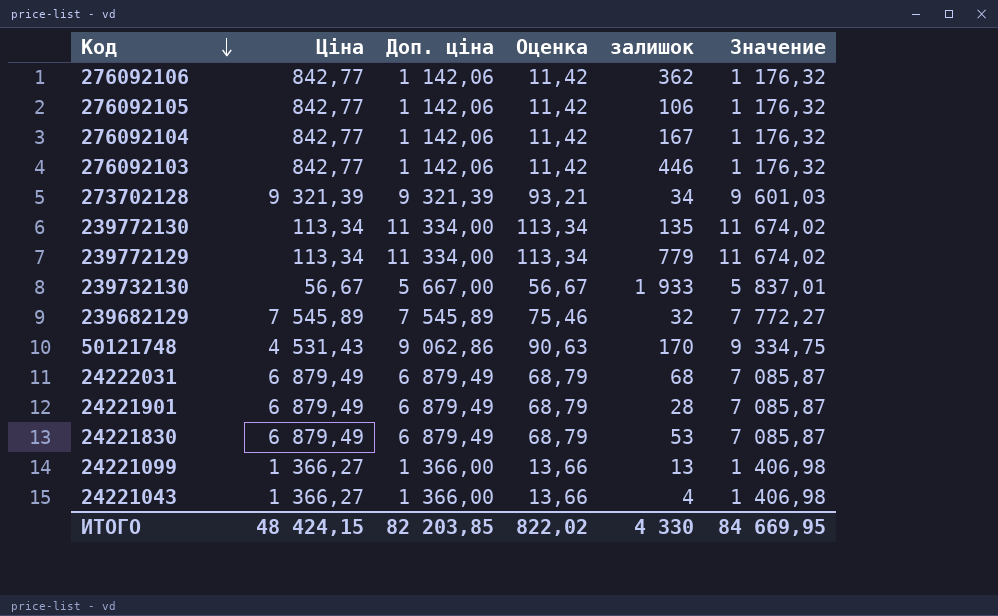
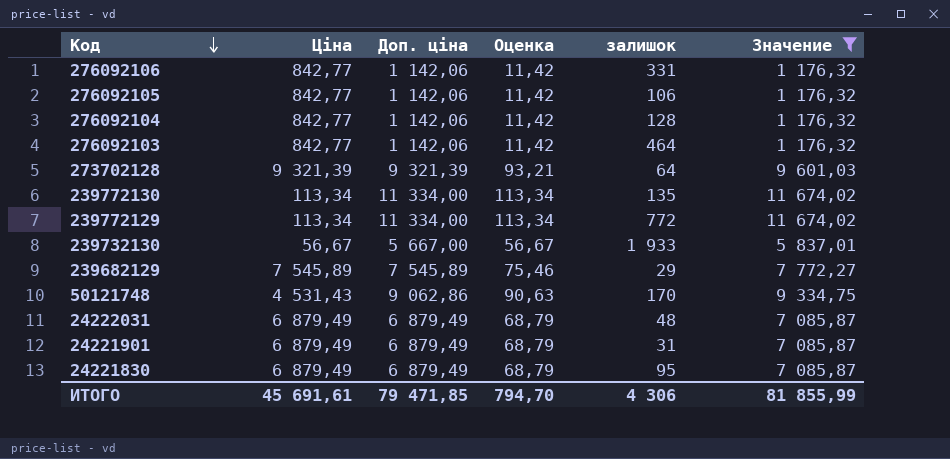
filter: none -> Значение != 1 406,98
276092106 | залишок: 362 -> 331
276092104 | залишок: 167 -> 128
276092103 | залишок: 446 -> 464
273702128 | залишок: 34 -> 64
239772129 | залишок: 779 -> 772
239682129 | залишок: 32 -> 29
24222031 | залишок: 68 -> 48
24221901 | залишок: 28 -> 31
24221830 | залишок: 53 -> 95
ИТОГО | Ціна: 48 424,15 -> 45 691,61
ИТОГО | Доп. ціна: 82 203,85 -> 79 471,85
ИТОГО | Оценка: 822,02 -> 794,70
ИТОГО | залишок: 4 330 -> 4 306
ИТОГО | Значение: 84 669,95 -> 81 855,99

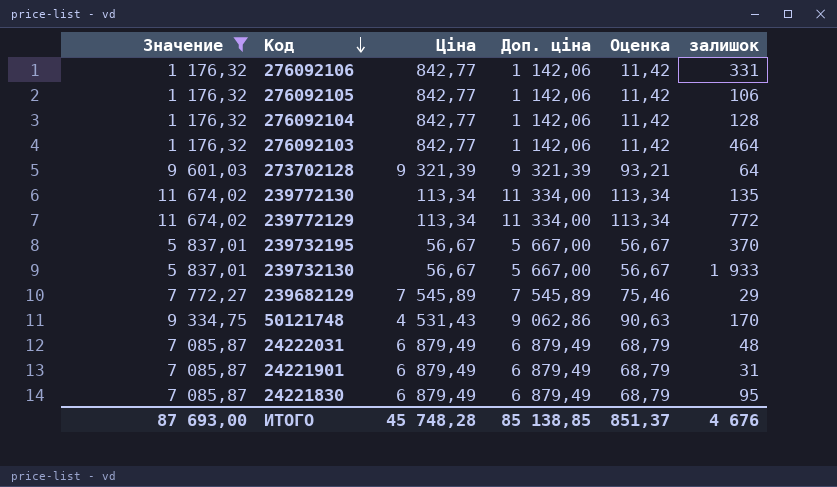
column Значение | position: 6 -> 1
row 239732195: none -> 5 837,01 | 56,67 | 5 667,00 | 56,67 | 370
ИТОГО | Значение: 81 855,99 -> 87 693,00
ИТОГО | Ціна: 45 691,61 -> 45 748,28
ИТОГО | Доп. ціна: 79 471,85 -> 85 138,85
ИТОГО | Оценка: 794,70 -> 851,37
ИТОГО | залишок: 4 306 -> 4 676

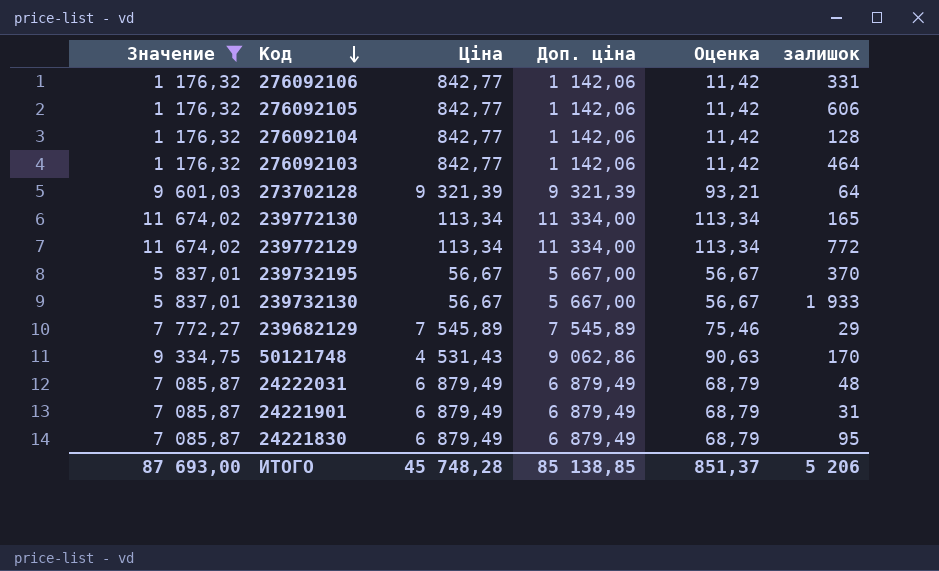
276092105 | залишок: 106 -> 606
239772130 | залишок: 135 -> 165
ИТОГО | залишок: 4 676 -> 5 206

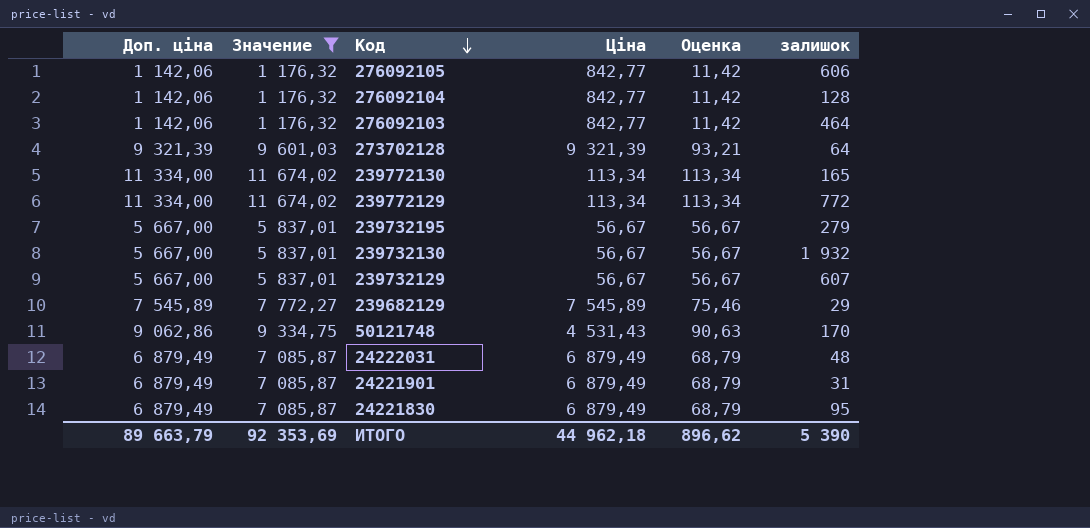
column Доп. ціна | position: 4 -> 1
row 276092106: 1 176,32 | 842,77 | 1 142,06 | 11,42 | 331 -> none
239732195 | залишок: 370 -> 279
239732130 | залишок: 1 933 -> 1 932
row 239732129: none -> 5 667,00 | 5 837,01 | 56,67 | 56,67 | 607
ИТОГО | Доп. ціна: 85 138,85 -> 89 663,79
ИТОГО | Значение: 87 693,00 -> 92 353,69
ИТОГО | Ціна: 45 748,28 -> 44 962,18
ИТОГО | Оценка: 851,37 -> 896,62
ИТОГО | залишок: 5 206 -> 5 390

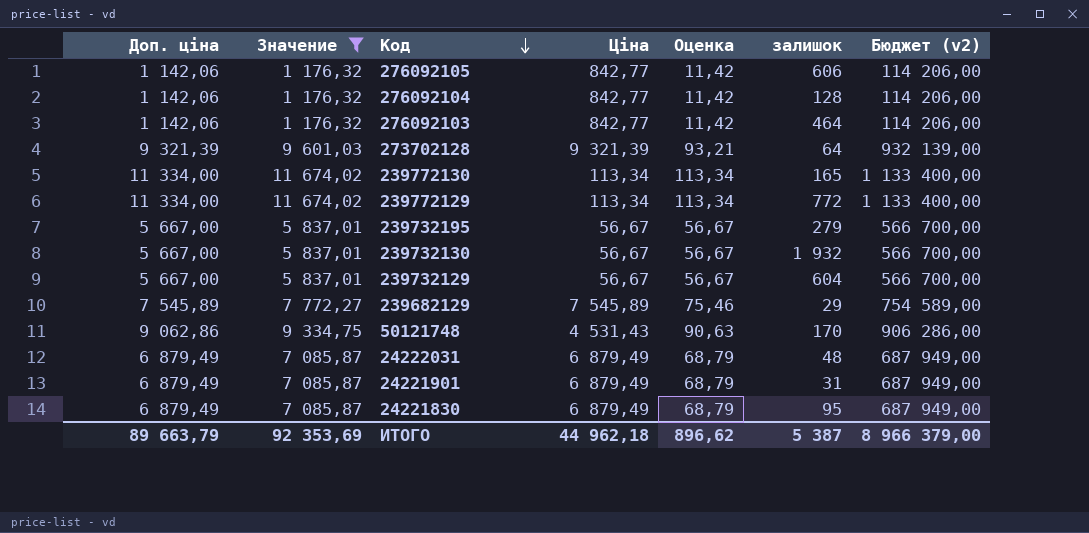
column Бюджет (v2) | formula: none -> [Доп. ціна] * 100
239732129 | залишок: 607 -> 604
ИТОГО | залишок: 5 390 -> 5 387

